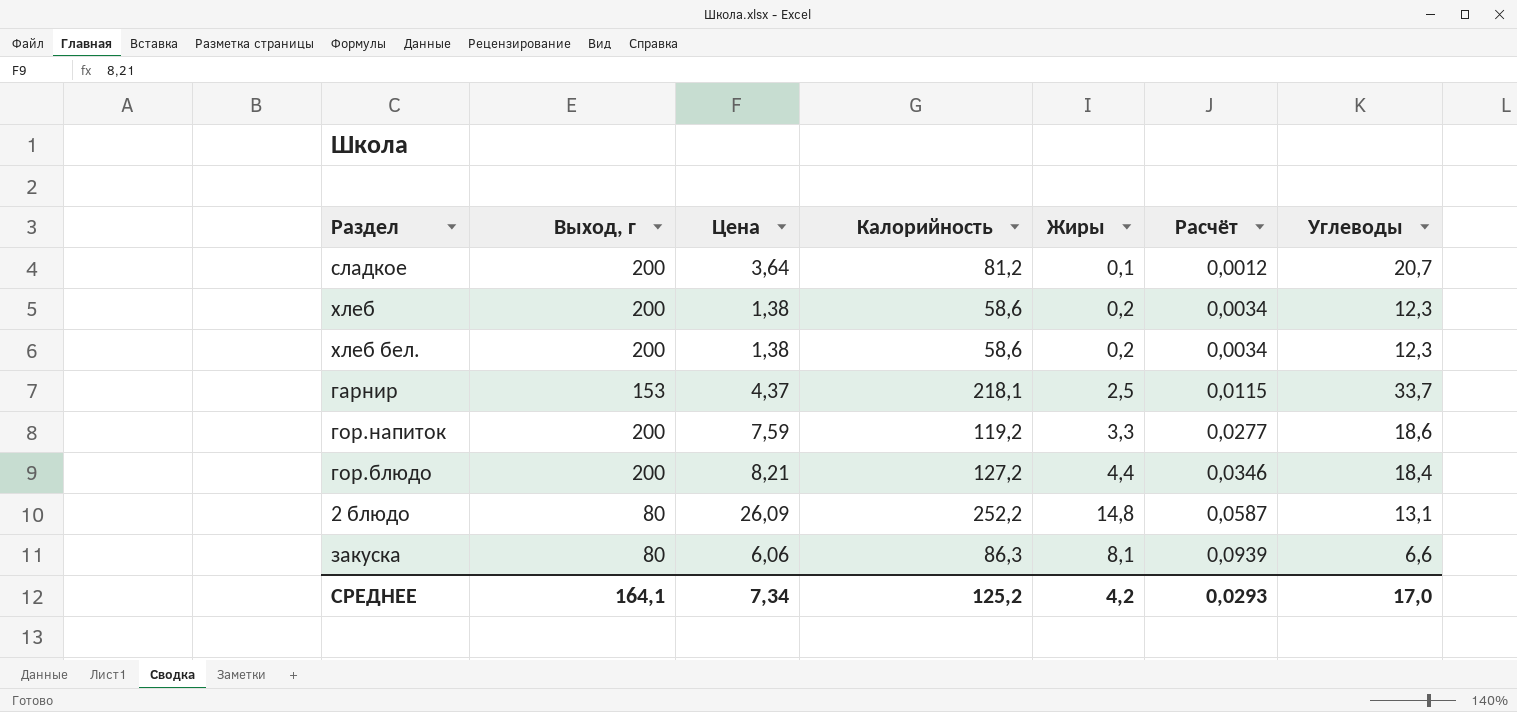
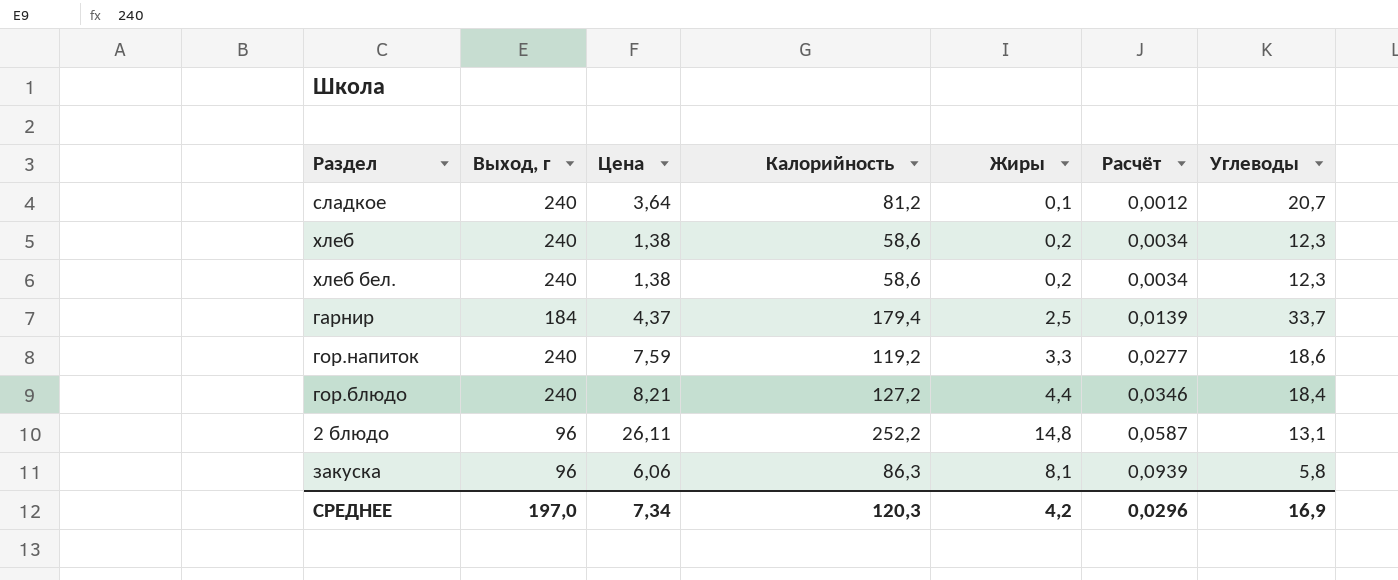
сладкое | Выход, г: 200 -> 240
хлеб | Выход, г: 200 -> 240
хлеб бел. | Выход, г: 200 -> 240
гарнир | Выход, г: 153 -> 184
гарнир | Калорийность: 218,1 -> 179,4
гарнир | Расчёт: 0,0115 -> 0,0139
гор.напиток | Выход, г: 200 -> 240
гор.блюдо | Выход, г: 200 -> 240
2 блюдо | Выход, г: 80 -> 96
2 блюдо | Цена: 26,09 -> 26,11
закуска | Выход, г: 80 -> 96
закуска | Углеводы: 6,6 -> 5,8
СРЕДНЕЕ | Выход, г: 164,1 -> 197,0
СРЕДНЕЕ | Калорийность: 125,2 -> 120,3
СРЕДНЕЕ | Расчёт: 0,0293 -> 0,0296
СРЕДНЕЕ | Углеводы: 17,0 -> 16,9

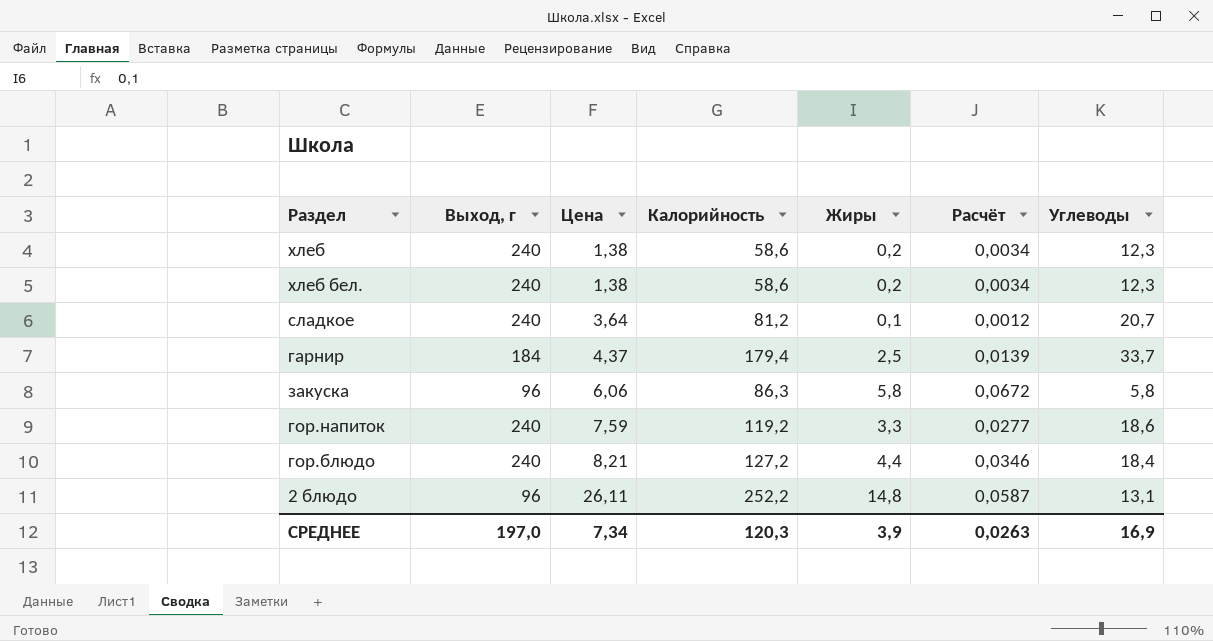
row order: Расчёт ascending -> Цена ascending
закуска | Жиры: 8,1 -> 5,8
закуска | Расчёт: 0,0939 -> 0,0672
СРЕДНЕЕ | Жиры: 4,2 -> 3,9
СРЕДНЕЕ | Расчёт: 0,0296 -> 0,0263

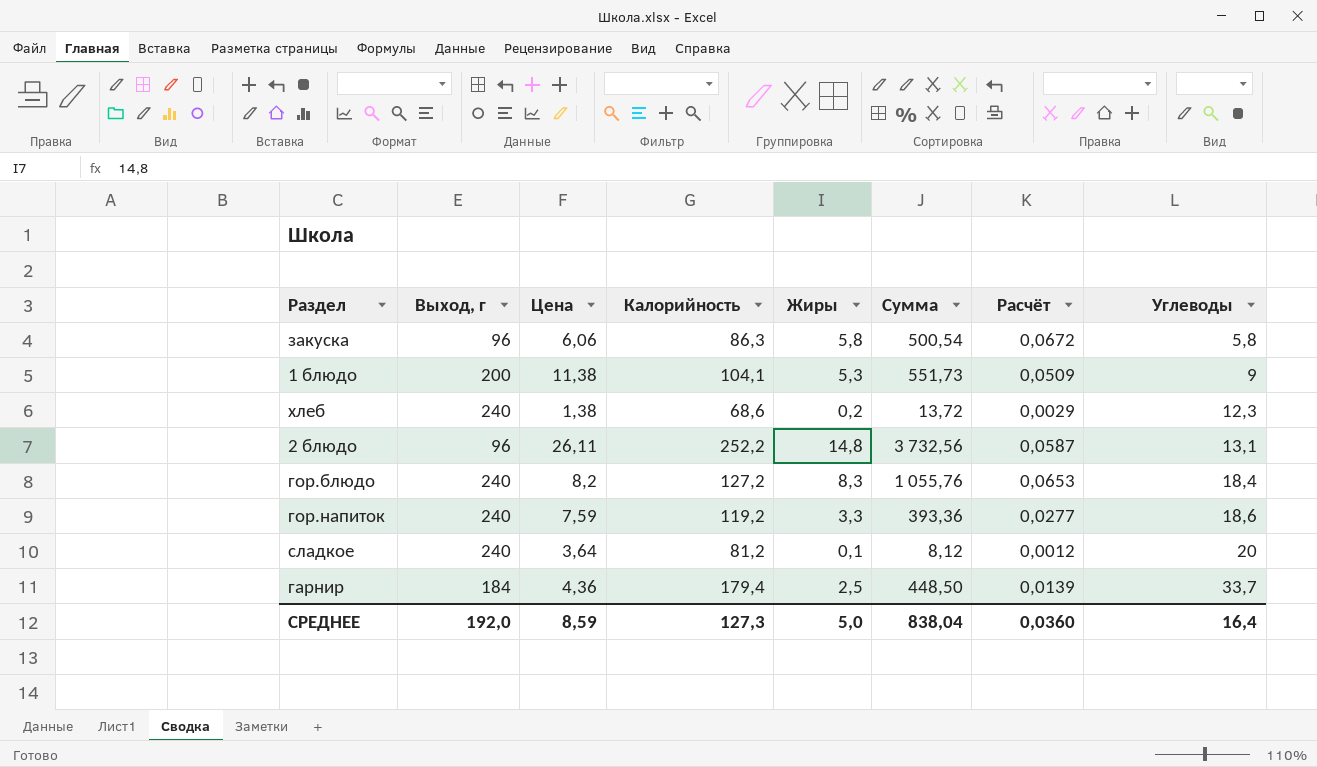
row order: Цена ascending -> Углеводы ascending
column Сумма | formula: none -> [Калорийность] * [Жиры]
row хлеб бел.: 240 | 1,38 | 58,6 | 0,2 | 0,0034 | 12,3 -> none
row 1 блюдо: none -> 200 | 11,38 | 104,1 | 5,3 | 551,73 | 0,0509 | 9
хлеб | Калорийность: 58,6 -> 68,6
хлеб | Расчёт: 0,0034 -> 0,0029
гор.блюдо | Цена: 8,21 -> 8,2
гор.блюдо | Жиры: 4,4 -> 8,3
гор.блюдо | Расчёт: 0,0346 -> 0,0653
сладкое | Углеводы: 20,7 -> 20
гарнир | Цена: 4,37 -> 4,36
СРЕДНЕЕ | Выход, г: 197,0 -> 192,0
СРЕДНЕЕ | Цена: 7,34 -> 8,59
СРЕДНЕЕ | Калорийность: 120,3 -> 127,3
СРЕДНЕЕ | Жиры: 3,9 -> 5,0
СРЕДНЕЕ | Расчёт: 0,0263 -> 0,0360
СРЕДНЕЕ | Углеводы: 16,9 -> 16,4

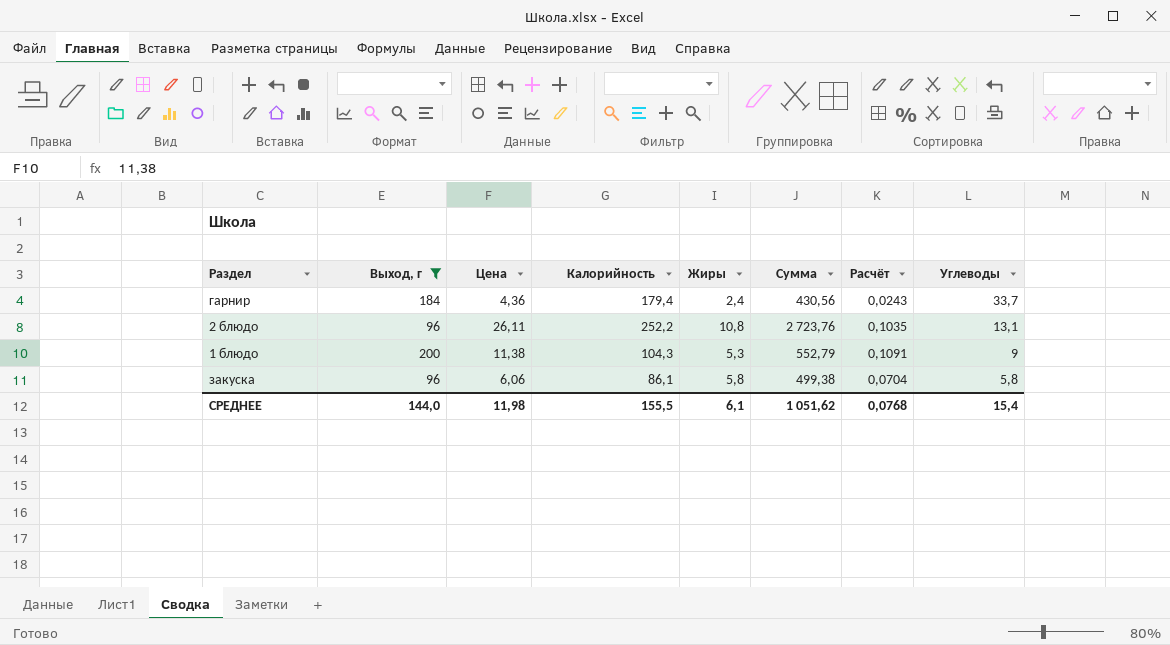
filter: none -> Выход, г != 240
row order: Углеводы ascending -> Углеводы descending
column Расчёт | formula: [Жиры] / [Калорийность] -> [Цена] / [Калорийность]
гарнир | Жиры: 2,5 -> 2,4
гарнир | Сумма: 448,50 -> 430,56
2 блюдо | Жиры: 14,8 -> 10,8
2 блюдо | Сумма: 3 732,56 -> 2 723,76
1 блюдо | Калорийность: 104,1 -> 104,3
1 блюдо | Сумма: 551,73 -> 552,79
закуска | Калорийность: 86,3 -> 86,1
закуска | Сумма: 500,54 -> 499,38
СРЕДНЕЕ | Выход, г: 192,0 -> 144,0
СРЕДНЕЕ | Цена: 8,59 -> 11,98
СРЕДНЕЕ | Калорийность: 127,3 -> 155,5
СРЕДНЕЕ | Жиры: 5,0 -> 6,1
СРЕДНЕЕ | Сумма: 838,04 -> 1 051,62
СРЕДНЕЕ | Расчёт: 0,0360 -> 0,0768
СРЕДНЕЕ | Углеводы: 16,4 -> 15,4

